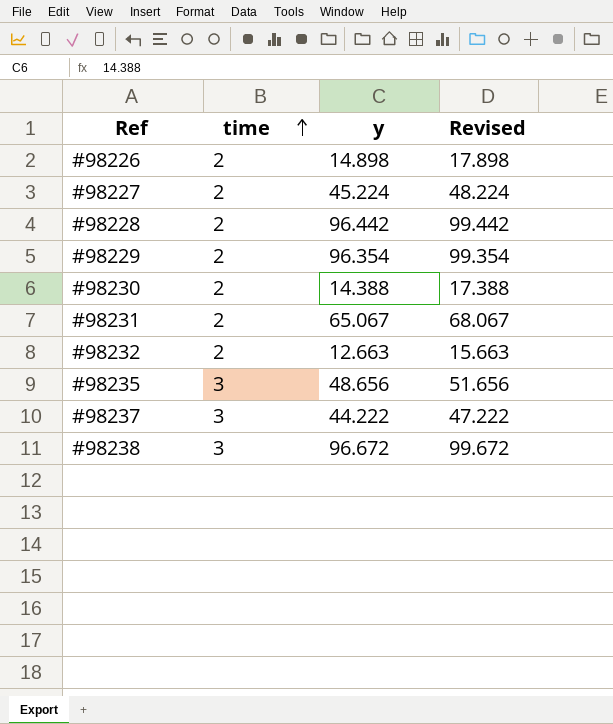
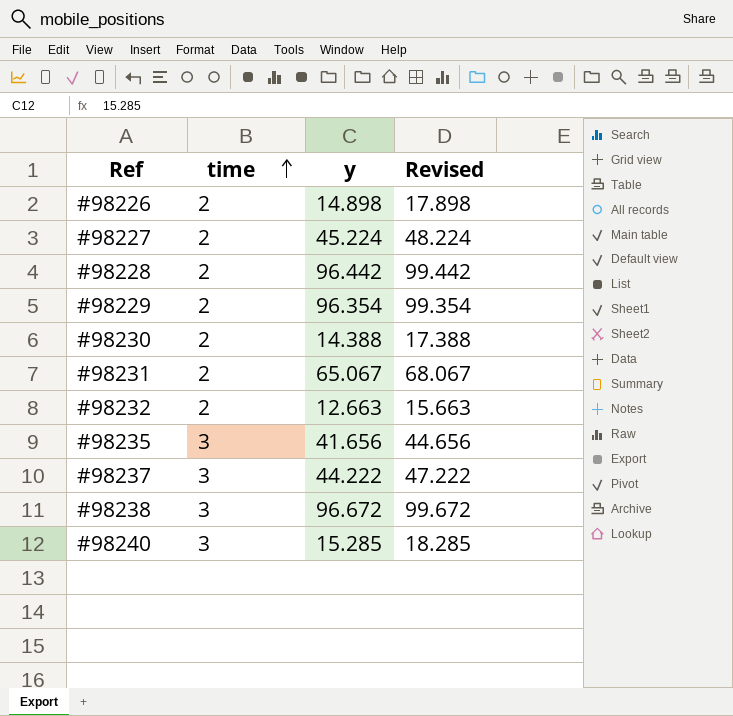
#98235 | y: 48.656 -> 41.656
#98235 | Revised: 51.656 -> 44.656
row #98240: none -> 3 | 15.285 | 18.285

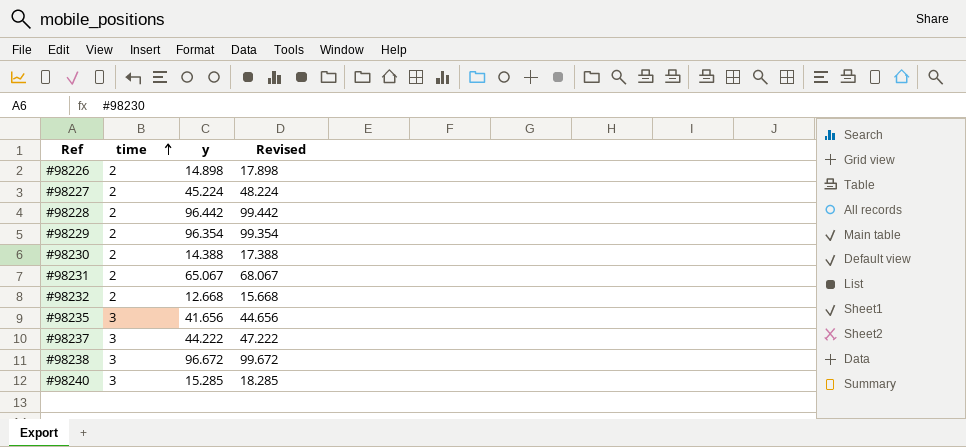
#98232 | y: 12.663 -> 12.668
#98232 | Revised: 15.663 -> 15.668

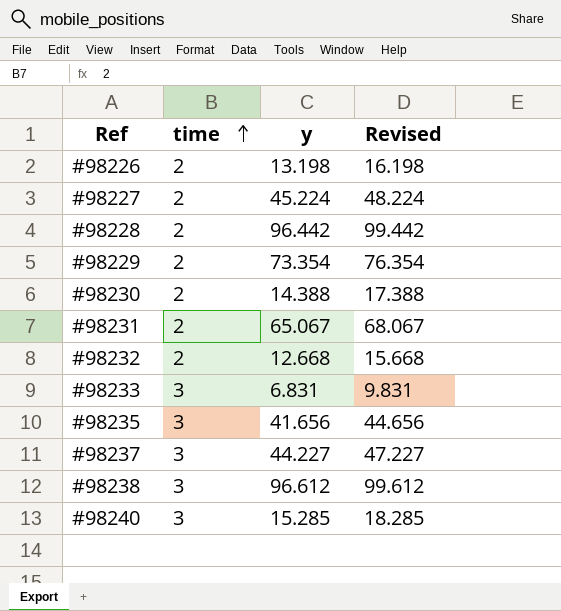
#98226 | y: 14.898 -> 13.198
#98226 | Revised: 17.898 -> 16.198
#98229 | y: 96.354 -> 73.354
#98229 | Revised: 99.354 -> 76.354
row #98233: none -> 3 | 6.831 | 9.831
#98237 | y: 44.222 -> 44.227
#98237 | Revised: 47.222 -> 47.227
#98238 | y: 96.672 -> 96.612
#98238 | Revised: 99.672 -> 99.612

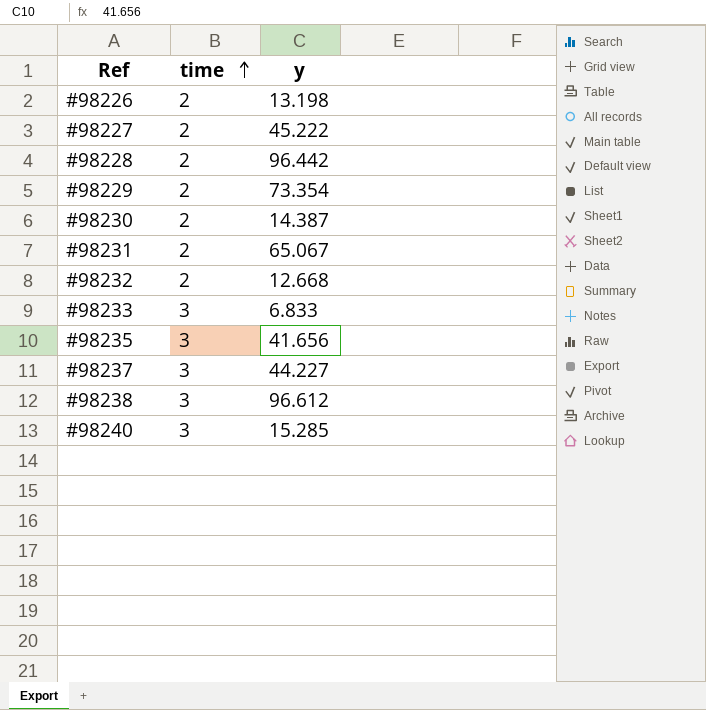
column Revised | formula: [y] + 3 -> none
#98227 | y: 45.224 -> 45.222
#98230 | y: 14.388 -> 14.387
#98233 | y: 6.831 -> 6.833

